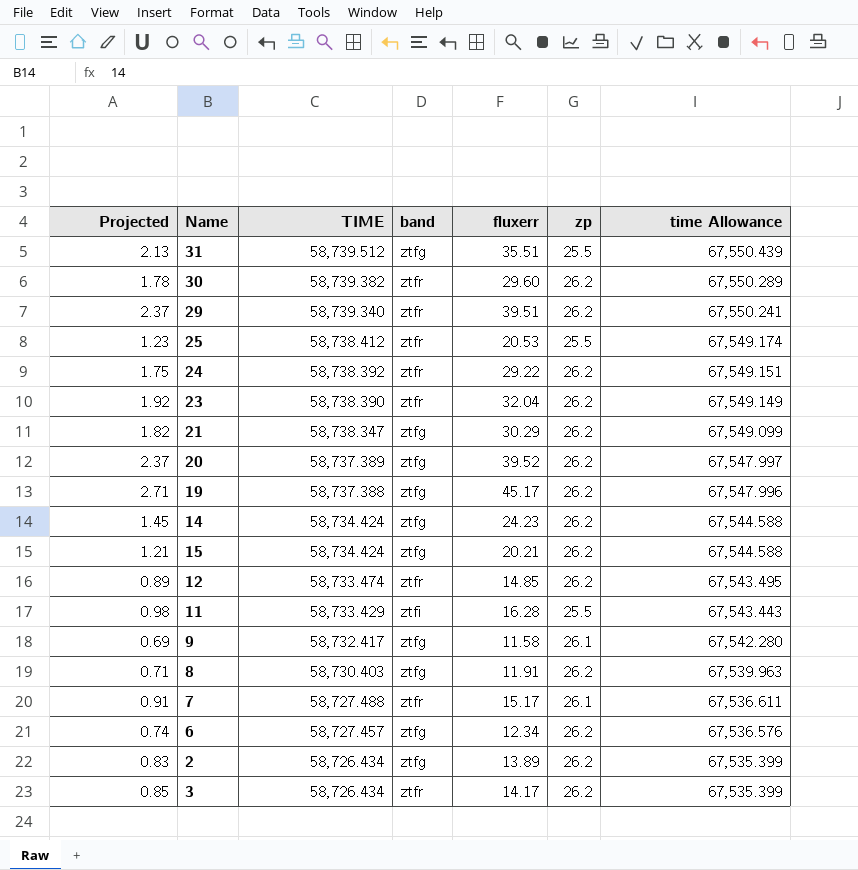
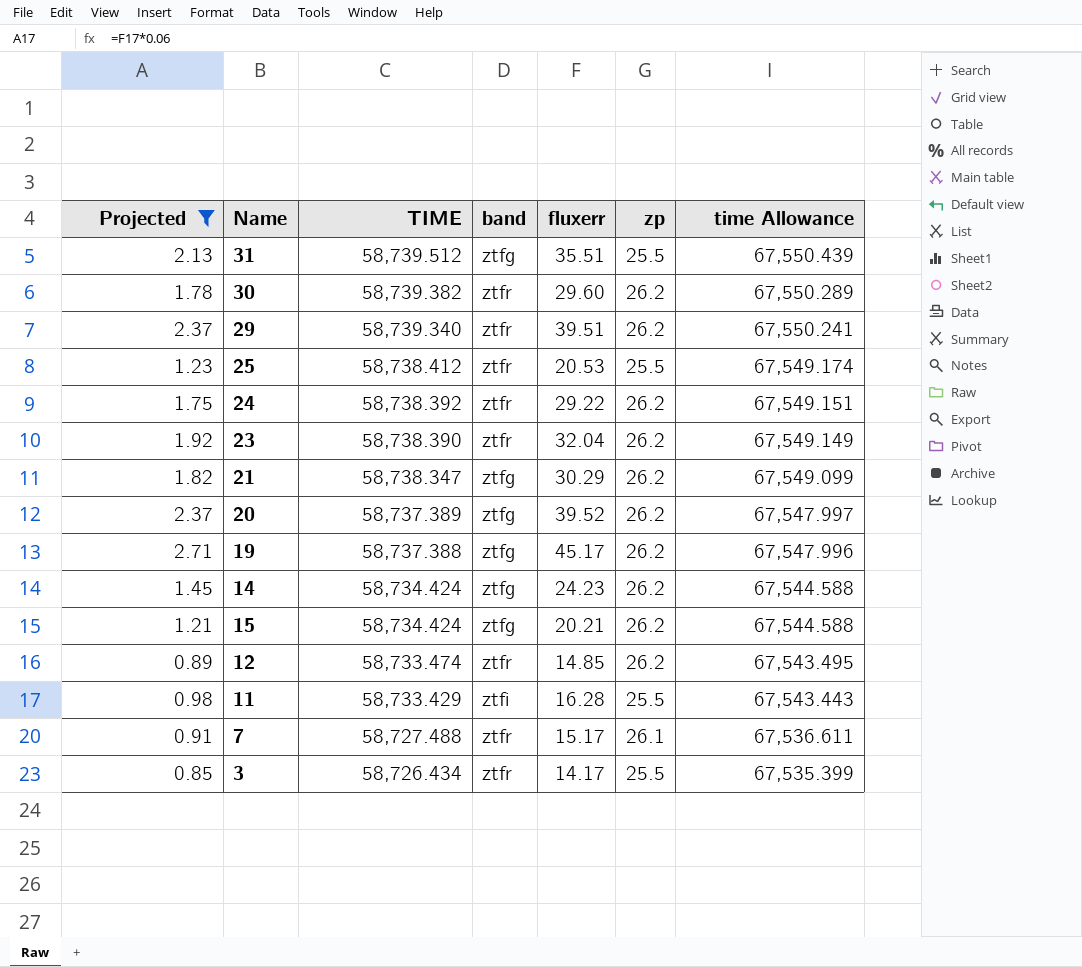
filter: none -> Projected >= 0.85
3 | zp: 26.2 -> 25.5

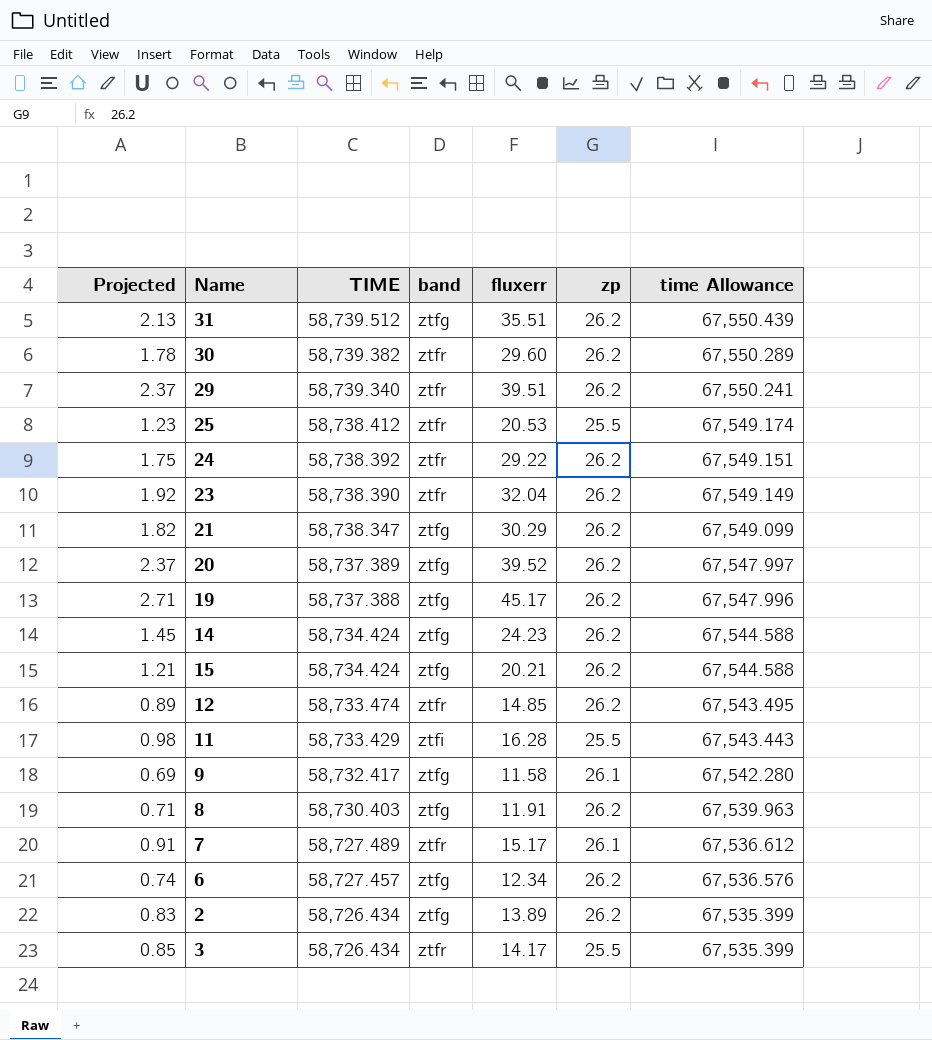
filter: Projected >= 0.85 -> none
31 | zp: 25.5 -> 26.2
7 | TIME: 58,727.488 -> 58,727.489
7 | time Allowance: 67,536.611 -> 67,536.612

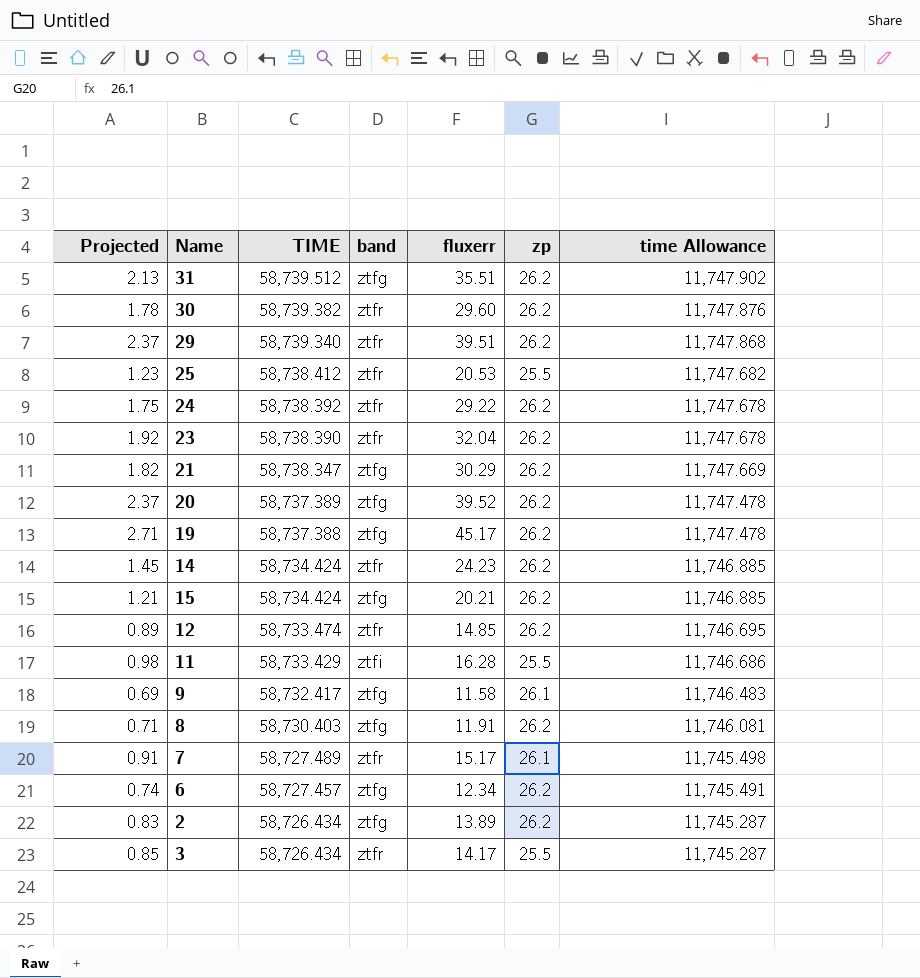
column time Allowance | formula: [TIME] * 1.15 -> [TIME] * 0.2
14 | band: ztfg -> ztfr

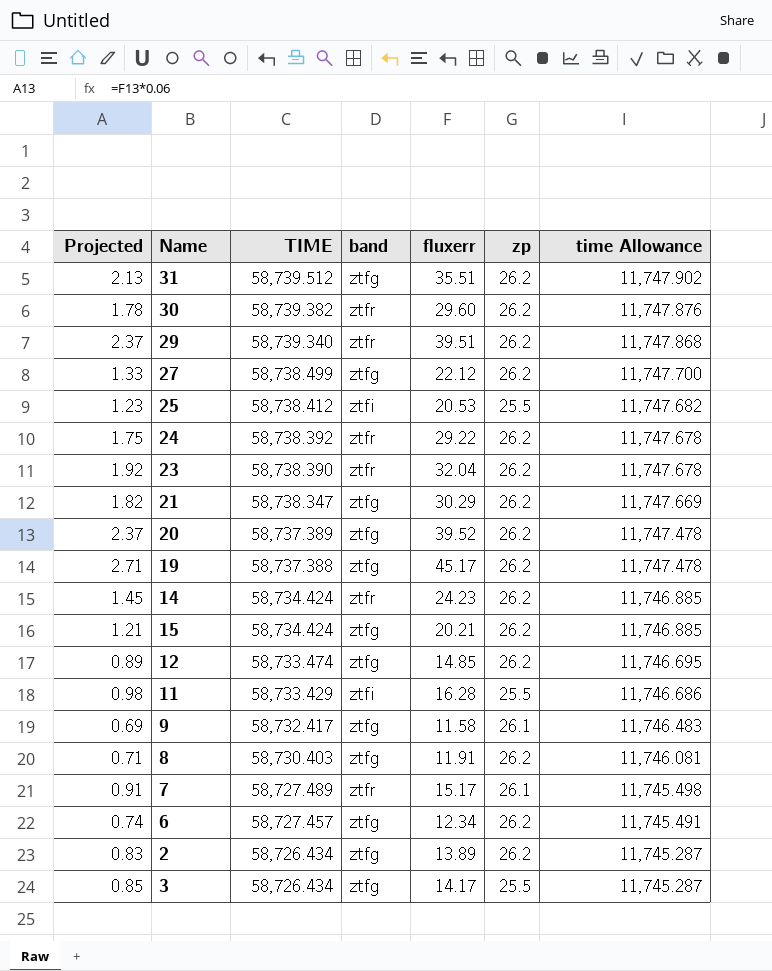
row 27: none -> 1.33 | 58,738.499 | ztfg | 22.12 | 26.2 | 11,747.700
25 | band: ztfr -> ztfi
12 | band: ztfr -> ztfg
3 | band: ztfr -> ztfg

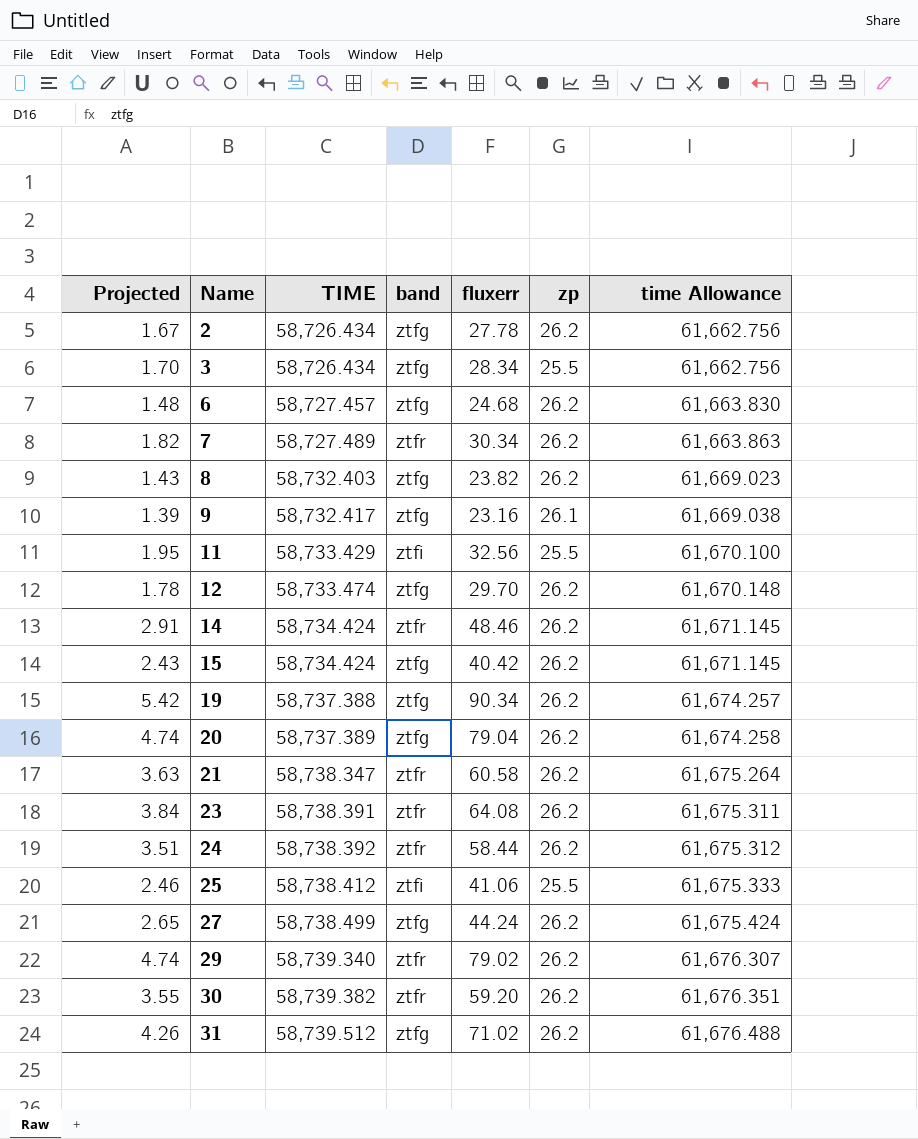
row order: TIME descending -> Name ascending
column time Allowance | formula: [TIME] * 0.2 -> [TIME] * 1.05
2 | Projected: 0.83 -> 1.67
2 | fluxerr: 13.89 -> 27.78
3 | Projected: 0.85 -> 1.70
3 | fluxerr: 14.17 -> 28.34
6 | Projected: 0.74 -> 1.48
6 | fluxerr: 12.34 -> 24.68
7 | Projected: 0.91 -> 1.82
7 | fluxerr: 15.17 -> 30.34
7 | zp: 26.1 -> 26.2
8 | Projected: 0.71 -> 1.43
8 | TIME: 58,730.403 -> 58,732.403
8 | fluxerr: 11.91 -> 23.82
9 | Projected: 0.69 -> 1.39
9 | fluxerr: 11.58 -> 23.16
11 | Projected: 0.98 -> 1.95
11 | fluxerr: 16.28 -> 32.56
12 | Projected: 0.89 -> 1.78
12 | fluxerr: 14.85 -> 29.70
14 | Projected: 1.45 -> 2.91
14 | fluxerr: 24.23 -> 48.46
15 | Projected: 1.21 -> 2.43
15 | fluxerr: 20.21 -> 40.42
19 | Projected: 2.71 -> 5.42
19 | fluxerr: 45.17 -> 90.34
20 | Projected: 2.37 -> 4.74
20 | fluxerr: 39.52 -> 79.04
21 | Projected: 1.82 -> 3.63
21 | band: ztfg -> ztfr
21 | fluxerr: 30.29 -> 60.58
23 | Projected: 1.92 -> 3.84
23 | TIME: 58,738.390 -> 58,738.391
23 | fluxerr: 32.04 -> 64.08
24 | Projected: 1.75 -> 3.51
24 | fluxerr: 29.22 -> 58.44
25 | Projected: 1.23 -> 2.46
25 | fluxerr: 20.53 -> 41.06
27 | Projected: 1.33 -> 2.65
27 | fluxerr: 22.12 -> 44.24
29 | Projected: 2.37 -> 4.74
29 | fluxerr: 39.51 -> 79.02
30 | Projected: 1.78 -> 3.55
30 | fluxerr: 29.60 -> 59.20
31 | Projected: 2.13 -> 4.26
31 | fluxerr: 35.51 -> 71.02

